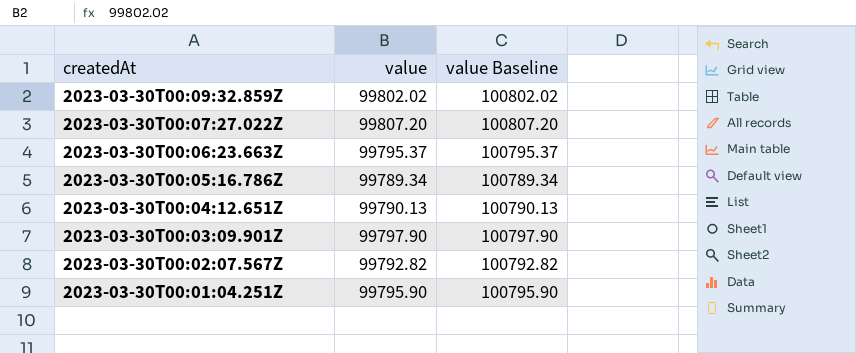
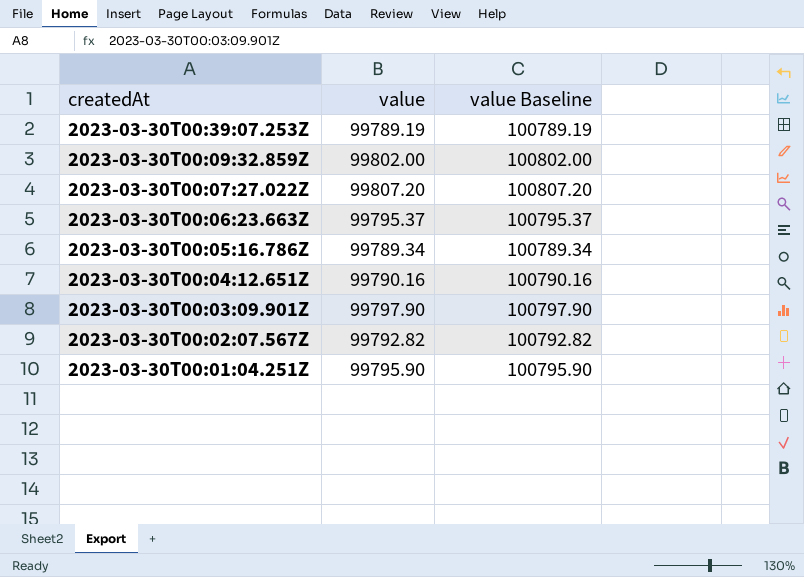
row 2023-03-30T00:39:07.253Z: none -> 99789.19 | 100789.19
2023-03-30T00:09:32.859Z | value: 99802.02 -> 99802.00
2023-03-30T00:09:32.859Z | value Baseline: 100802.02 -> 100802.00
2023-03-30T00:04:12.651Z | value: 99790.13 -> 99790.16
2023-03-30T00:04:12.651Z | value Baseline: 100790.13 -> 100790.16

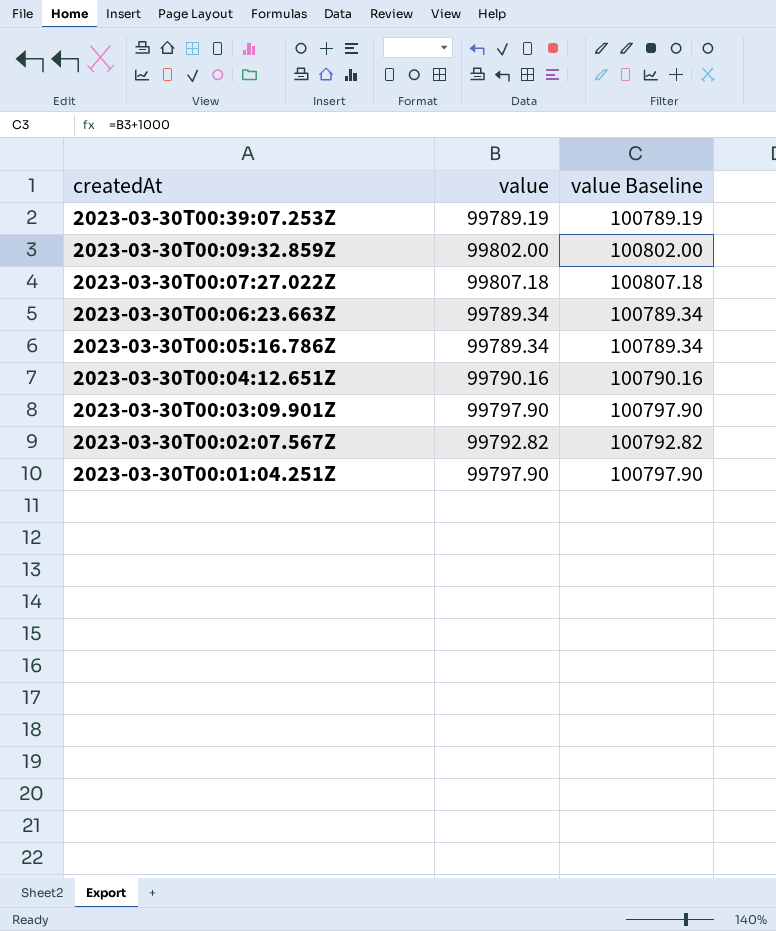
2023-03-30T00:07:27.022Z | value: 99807.20 -> 99807.18
2023-03-30T00:07:27.022Z | value Baseline: 100807.20 -> 100807.18
2023-03-30T00:06:23.663Z | value: 99795.37 -> 99789.34
2023-03-30T00:06:23.663Z | value Baseline: 100795.37 -> 100789.34
2023-03-30T00:01:04.251Z | value: 99795.90 -> 99797.90
2023-03-30T00:01:04.251Z | value Baseline: 100795.90 -> 100797.90

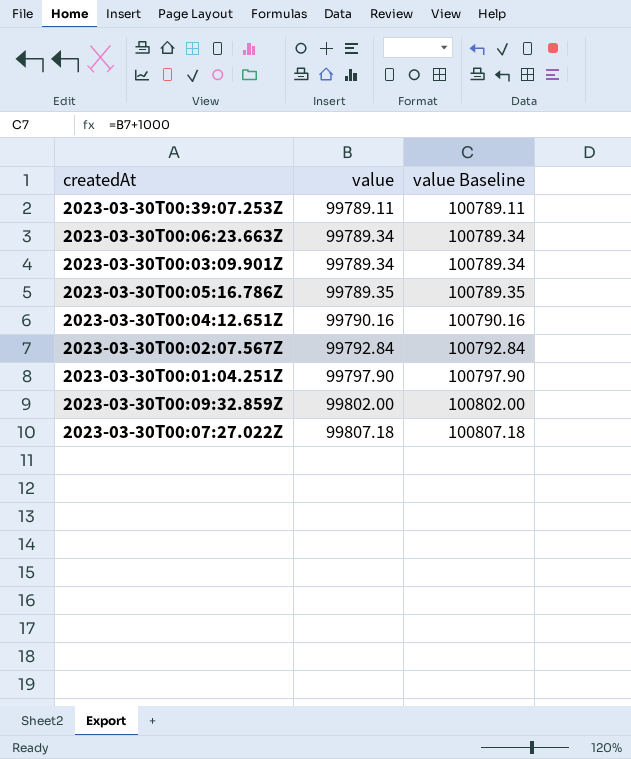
row order: createdAt descending -> value ascending
2023-03-30T00:39:07.253Z | value: 99789.19 -> 99789.11
2023-03-30T00:39:07.253Z | value Baseline: 100789.19 -> 100789.11
2023-03-30T00:03:09.901Z | value: 99797.90 -> 99789.34
2023-03-30T00:03:09.901Z | value Baseline: 100797.90 -> 100789.34
2023-03-30T00:05:16.786Z | value: 99789.34 -> 99789.35
2023-03-30T00:05:16.786Z | value Baseline: 100789.34 -> 100789.35
2023-03-30T00:02:07.567Z | value: 99792.82 -> 99792.84
2023-03-30T00:02:07.567Z | value Baseline: 100792.82 -> 100792.84

